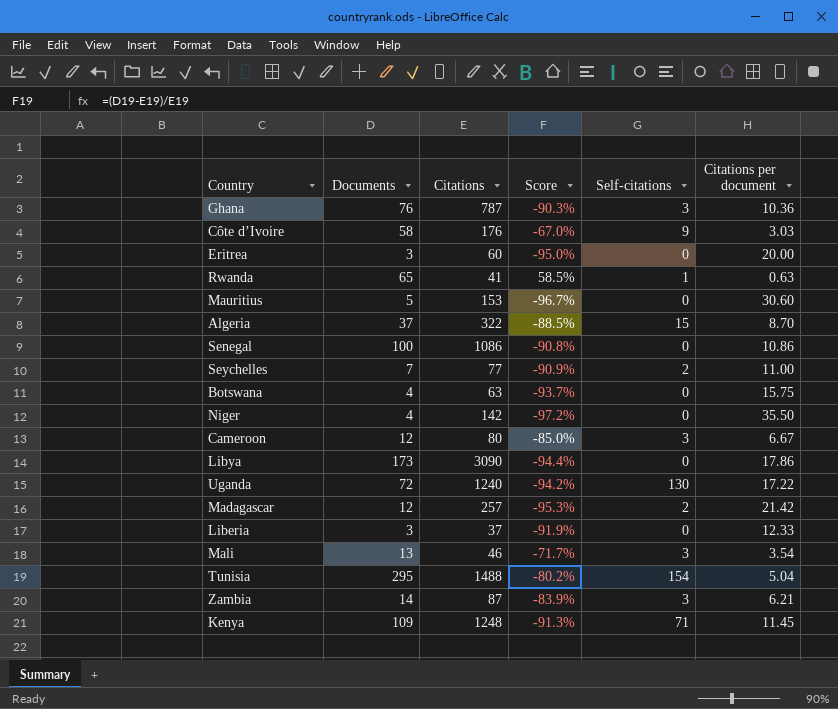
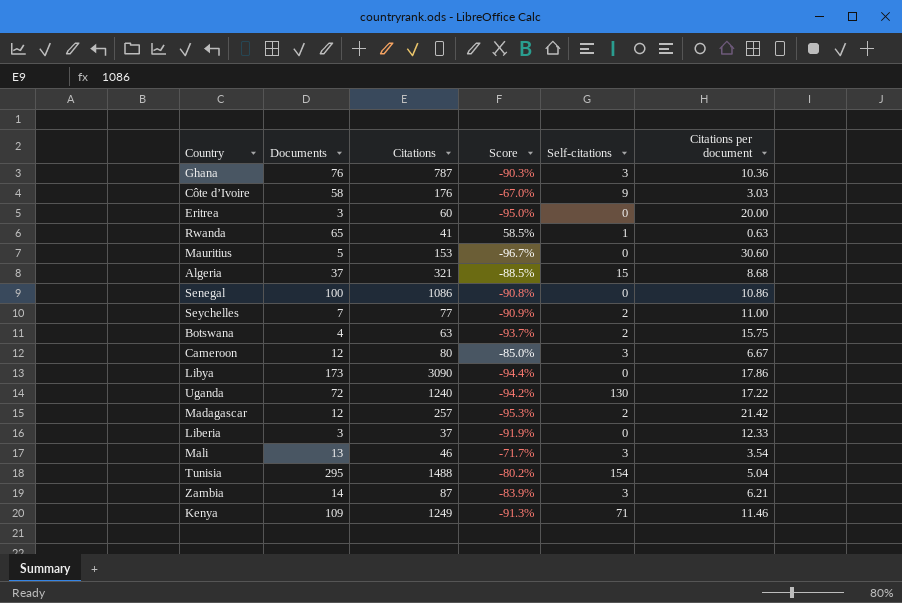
row Niger: 4 | 142 | -97.2% | 0 | 35.50 -> none
Algeria | Citations: 322 -> 321
Algeria | Citations per document: 8.70 -> 8.68
Botswana | Self-citations: 0 -> 2
Kenya | Citations: 1248 -> 1249
Kenya | Citations per document: 11.45 -> 11.46

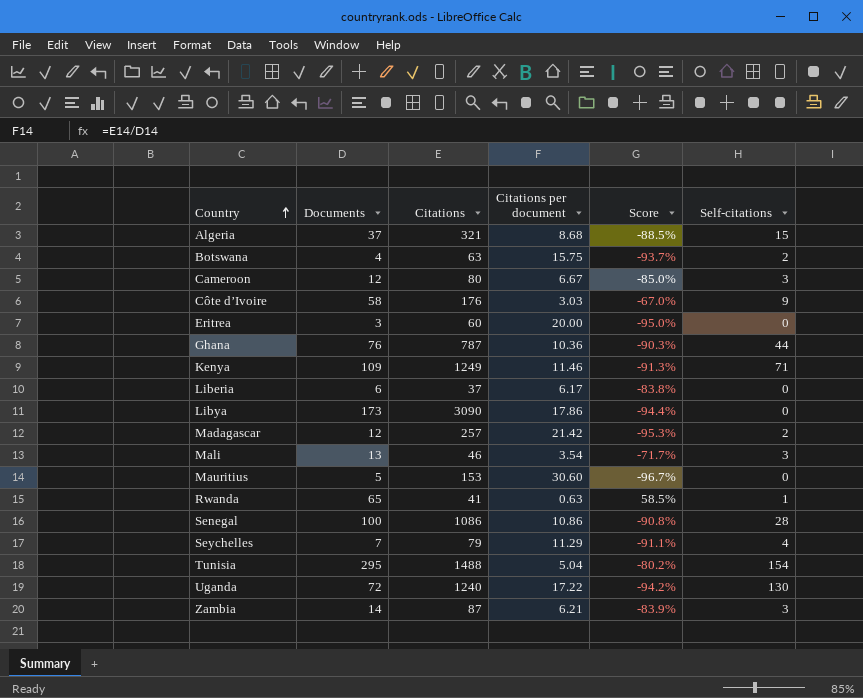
row order: none -> Country ascending
column Citations per document | position: 6 -> 4
Ghana | Self-citations: 3 -> 44
Liberia | Documents: 3 -> 6
Liberia | Citations per document: 12.33 -> 6.17
Liberia | Score: -91.9% -> -83.8%
Senegal | Self-citations: 0 -> 28
Seychelles | Citations: 77 -> 79
Seychelles | Citations per document: 11.00 -> 11.29
Seychelles | Score: -90.9% -> -91.1%
Seychelles | Self-citations: 2 -> 4

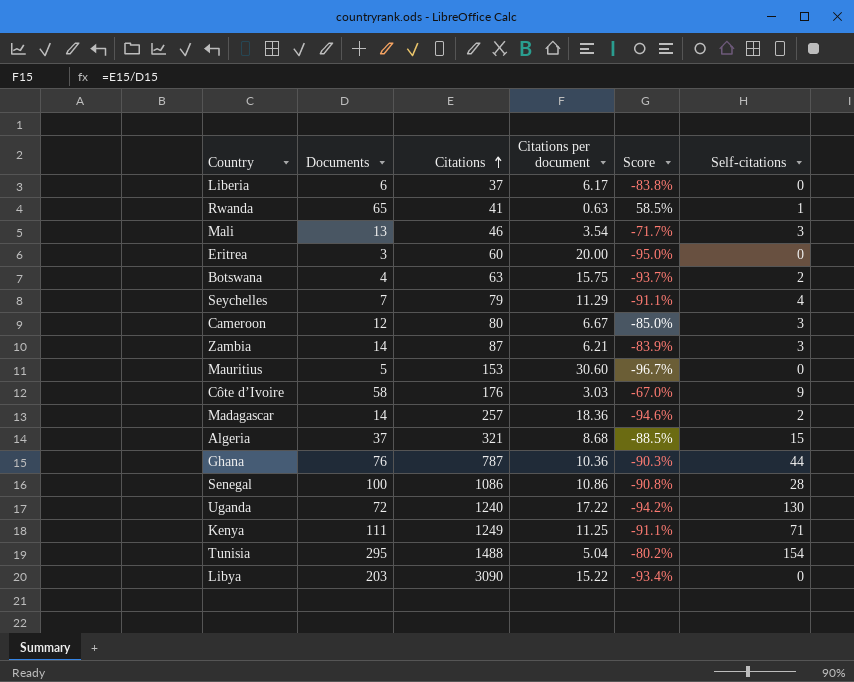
row order: Country ascending -> Citations ascending
Madagascar | Documents: 12 -> 14
Madagascar | Citations per document: 21.42 -> 18.36
Madagascar | Score: -95.3% -> -94.6%
Kenya | Documents: 109 -> 111
Kenya | Citations per document: 11.46 -> 11.25
Kenya | Score: -91.3% -> -91.1%
Libya | Documents: 173 -> 203
Libya | Citations per document: 17.86 -> 15.22
Libya | Score: -94.4% -> -93.4%

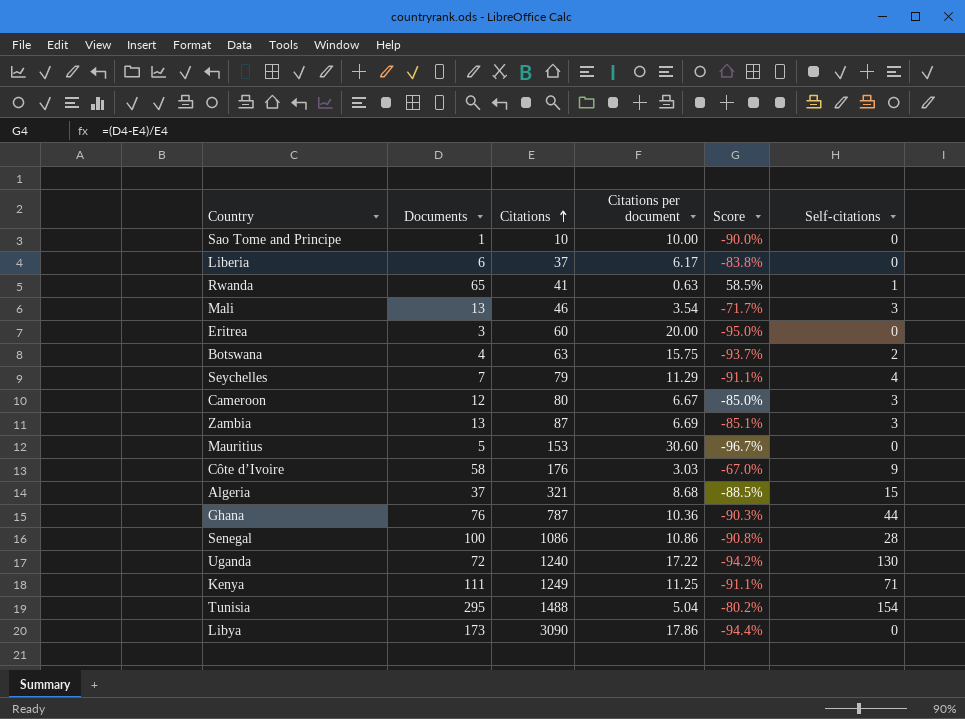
row Madagascar: 14 | 257 | 18.36 | -94.6% | 2 -> none
row Sao Tome and Principe: none -> 1 | 10 | 10.00 | -90.0% | 0
Zambia | Documents: 14 -> 13
Zambia | Citations per document: 6.21 -> 6.69
Zambia | Score: -83.9% -> -85.1%
Libya | Documents: 203 -> 173
Libya | Citations per document: 15.22 -> 17.86
Libya | Score: -93.4% -> -94.4%

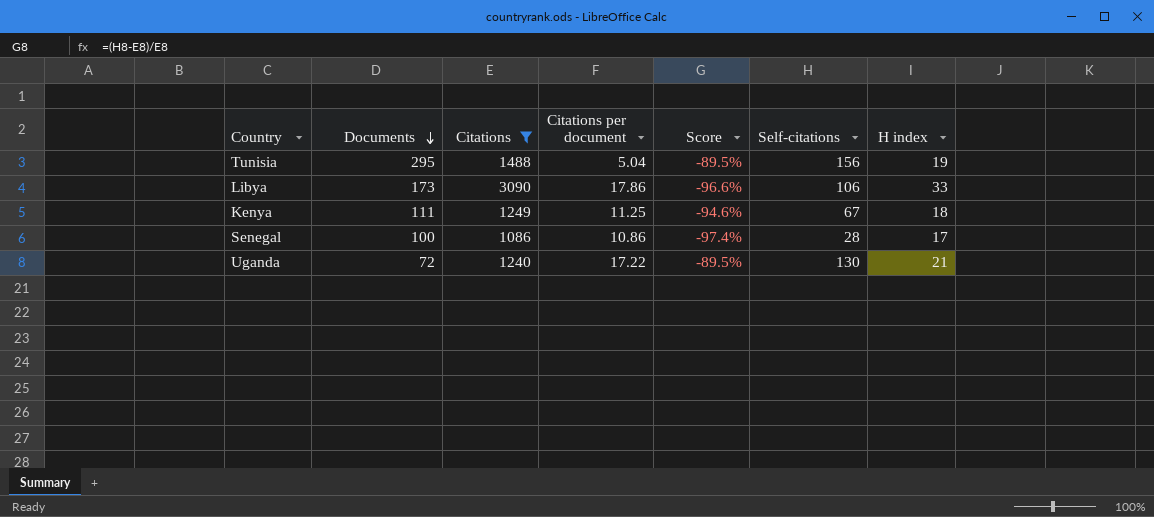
filter: none -> Citations >= 1086
row order: Citations ascending -> Documents descending
column Score | formula: ([Documents] - [Citations]) / [Citations] -> ([Self-citations] - [Citations]) / [Citations]
column H index | position: none -> 7
Tunisia | Self-citations: 154 -> 156
Libya | Self-citations: 0 -> 106
Kenya | Self-citations: 71 -> 67

